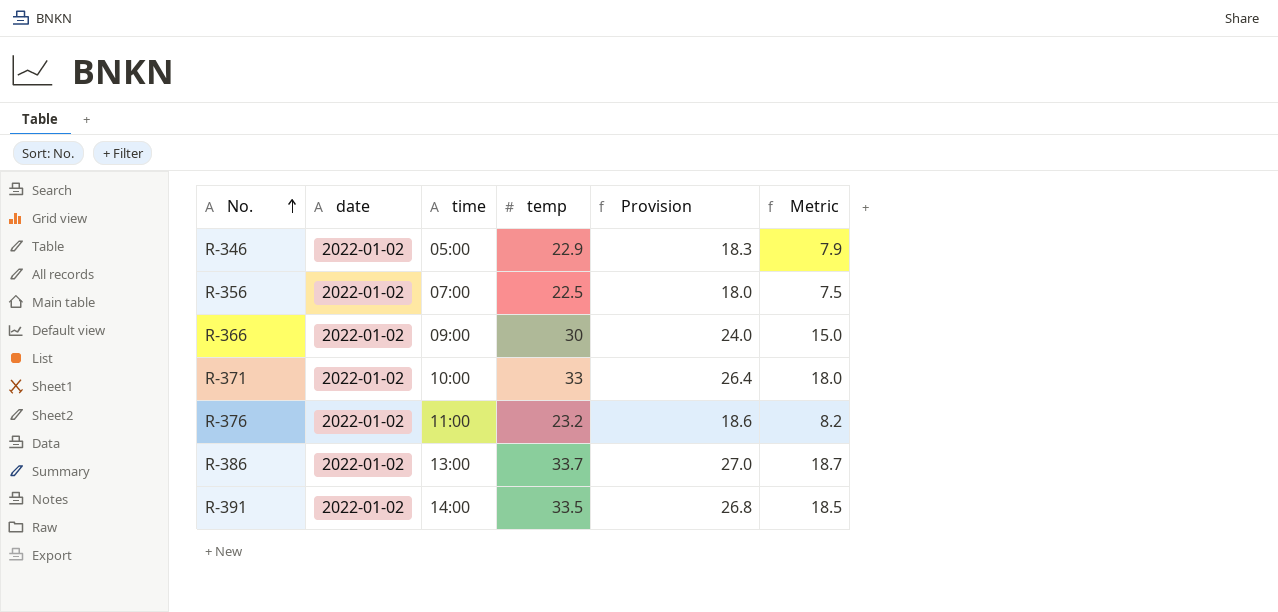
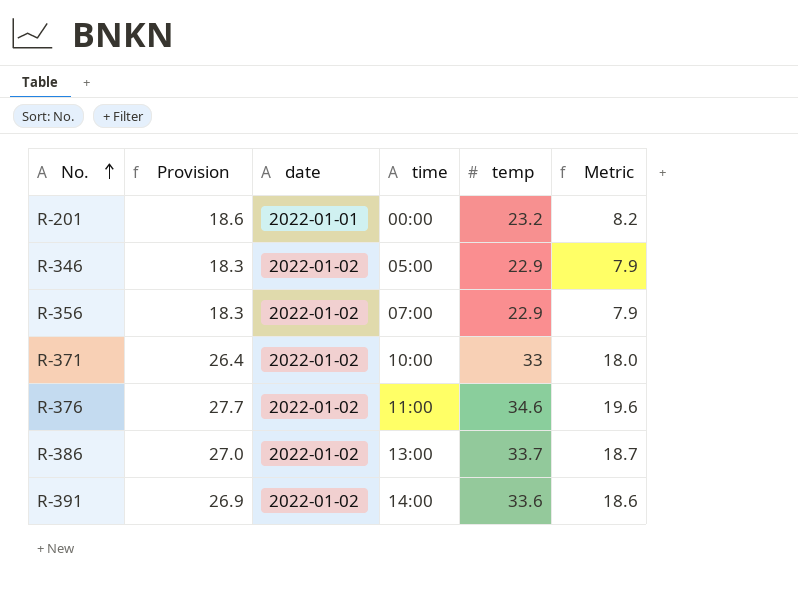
column Provision | position: 5 -> 2
row R-366: 2022-01-02 | 09:00 | 30 | 24.0 | 15.0 -> none
row R-201: none -> 18.6 | 2022-01-01 | 00:00 | 23.2 | 8.2
R-356 | Provision: 18.0 -> 18.3
R-356 | temp: 22.5 -> 22.9
R-356 | Metric: 7.5 -> 7.9
R-376 | Provision: 18.6 -> 27.7
R-376 | temp: 23.2 -> 34.6
R-376 | Metric: 8.2 -> 19.6
R-391 | Provision: 26.8 -> 26.9
R-391 | temp: 33.5 -> 33.6
R-391 | Metric: 18.5 -> 18.6

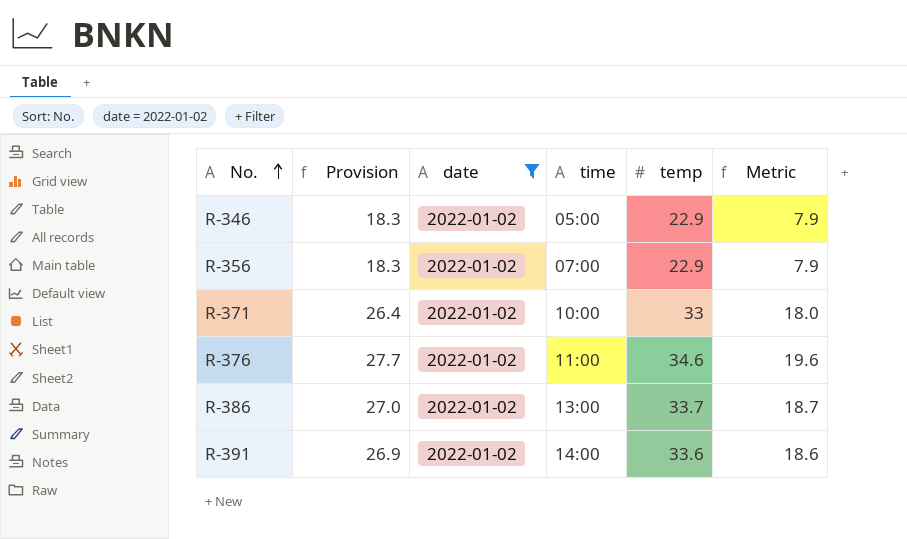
filter: none -> date = 2022-01-02

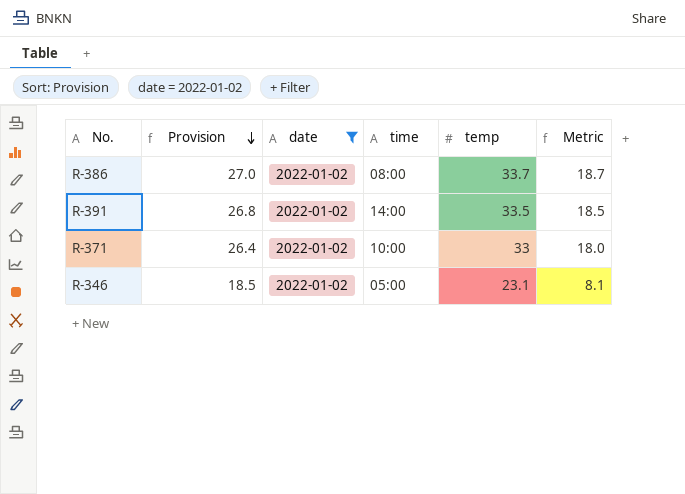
row order: No. ascending -> Provision descending
row R-356: 18.3 | 2022-01-02 | 07:00 | 22.9 | 7.9 -> none
row R-376: 27.7 | 2022-01-02 | 11:00 | 34.6 | 19.6 -> none
R-386 | time: 13:00 -> 08:00
R-391 | Provision: 26.9 -> 26.8
R-391 | temp: 33.6 -> 33.5
R-391 | Metric: 18.6 -> 18.5
R-346 | Provision: 18.3 -> 18.5
R-346 | temp: 22.9 -> 23.1
R-346 | Metric: 7.9 -> 8.1

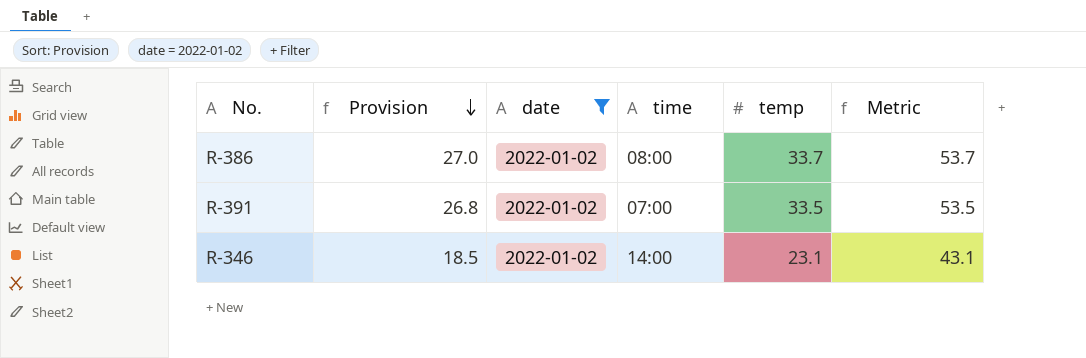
column Metric | formula: [temp] - 15 -> [temp] + 20
row R-371: 26.4 | 2022-01-02 | 10:00 | 33 | 18.0 -> none
R-391 | time: 14:00 -> 07:00
R-346 | time: 05:00 -> 14:00

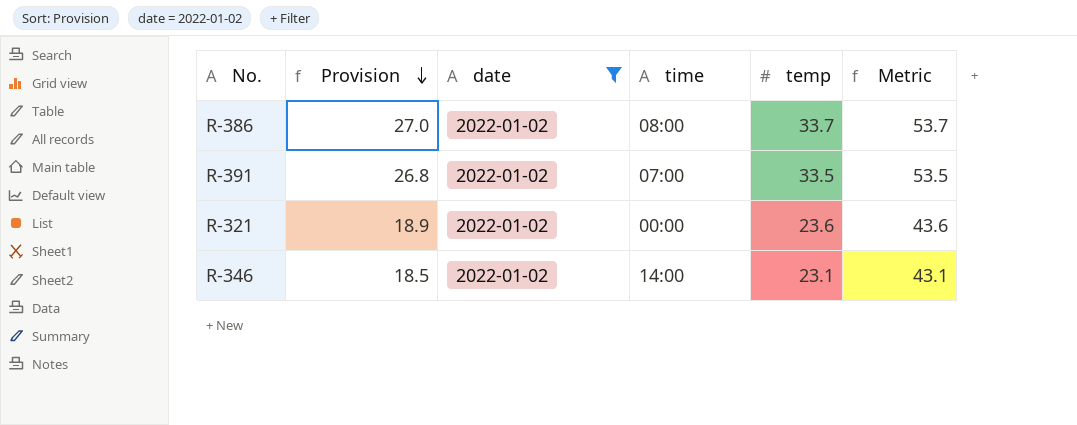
row R-321: none -> 18.9 | 2022-01-02 | 00:00 | 23.6 | 43.6

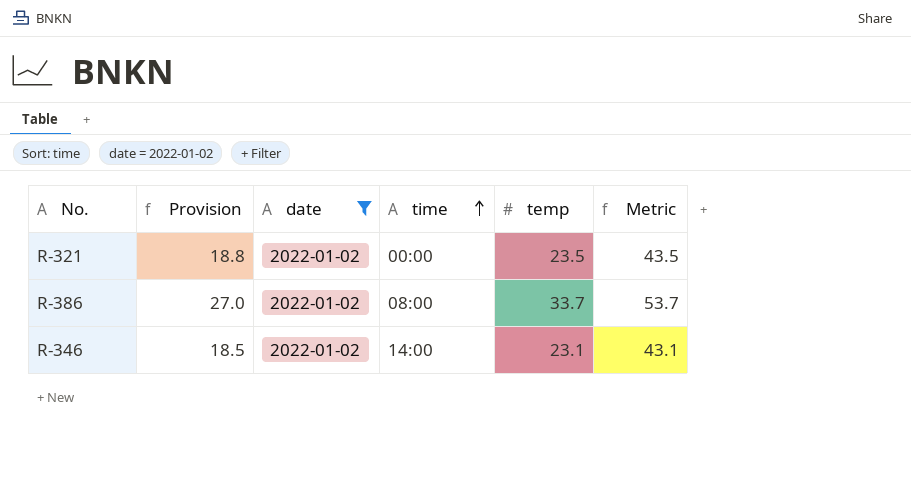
row order: Provision descending -> time ascending
row R-391: 26.8 | 2022-01-02 | 07:00 | 33.5 | 53.5 -> none
R-321 | Provision: 18.9 -> 18.8
R-321 | temp: 23.6 -> 23.5
R-321 | Metric: 43.6 -> 43.5

